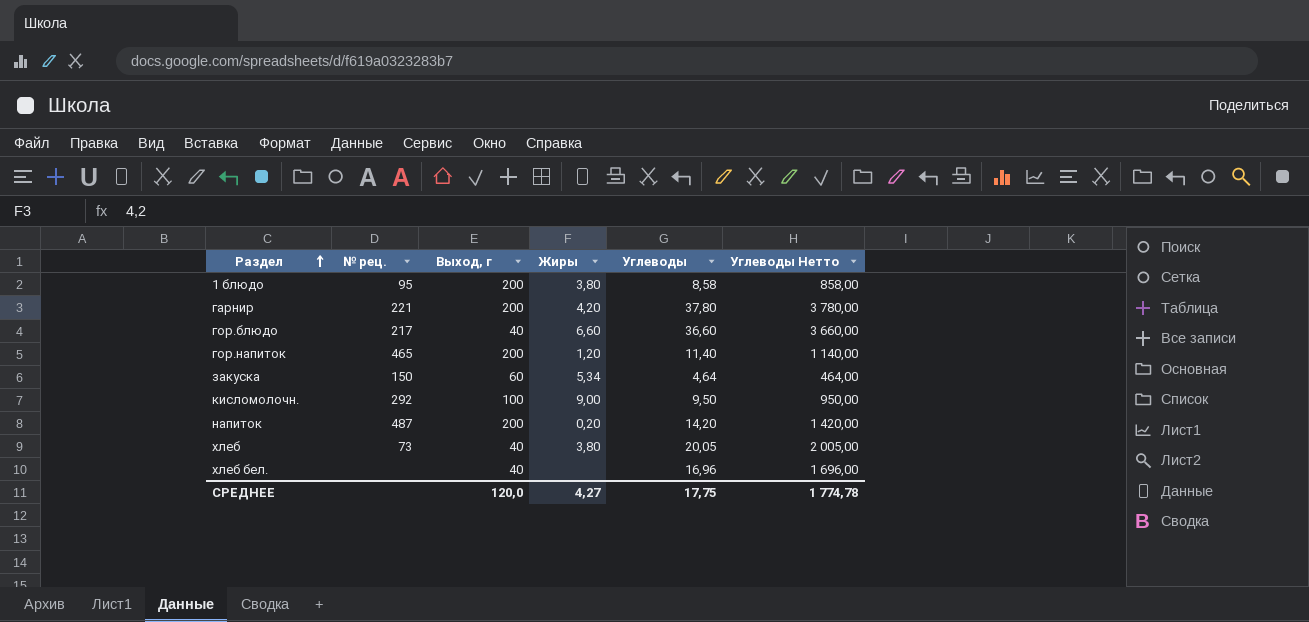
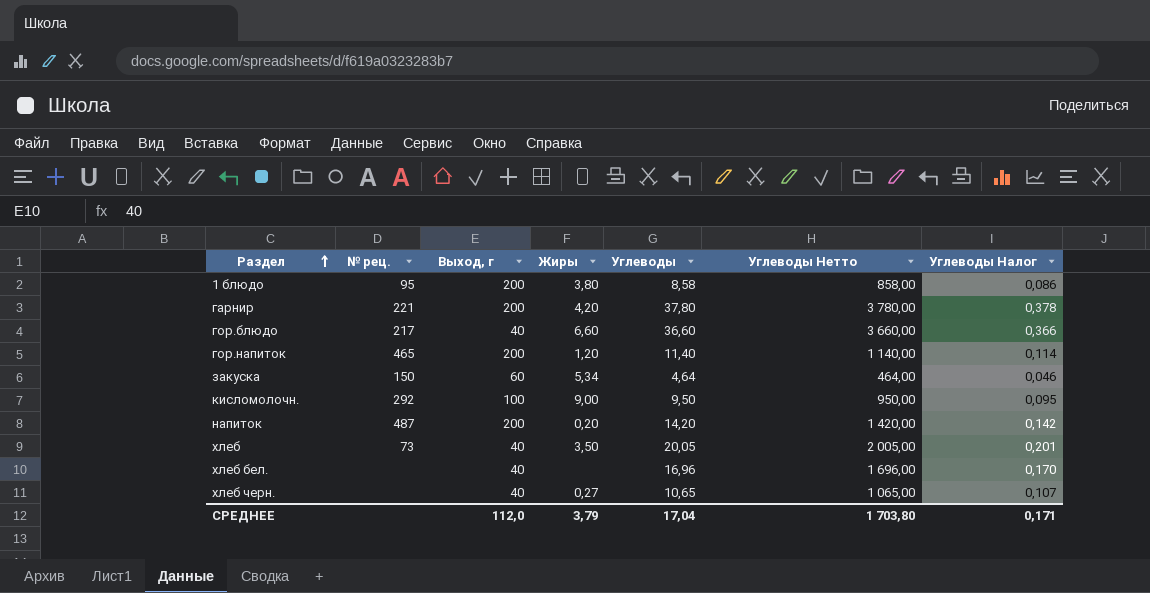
column Углеводы Налог | formula: none -> [Углеводы] * 0,01
хлеб | Жиры: 3,80 -> 3,50
row хлеб черн.: none -> none | 40 | 0,27 | 10,65 | 1 065,00 | 0,107
СРЕДНЕЕ | Выход, г: 120,0 -> 112,0
СРЕДНЕЕ | Жиры: 4,27 -> 3,79
СРЕДНЕЕ | Углеводы: 17,75 -> 17,04
СРЕДНЕЕ | Углеводы Нетто: 1 774,78 -> 1 703,80

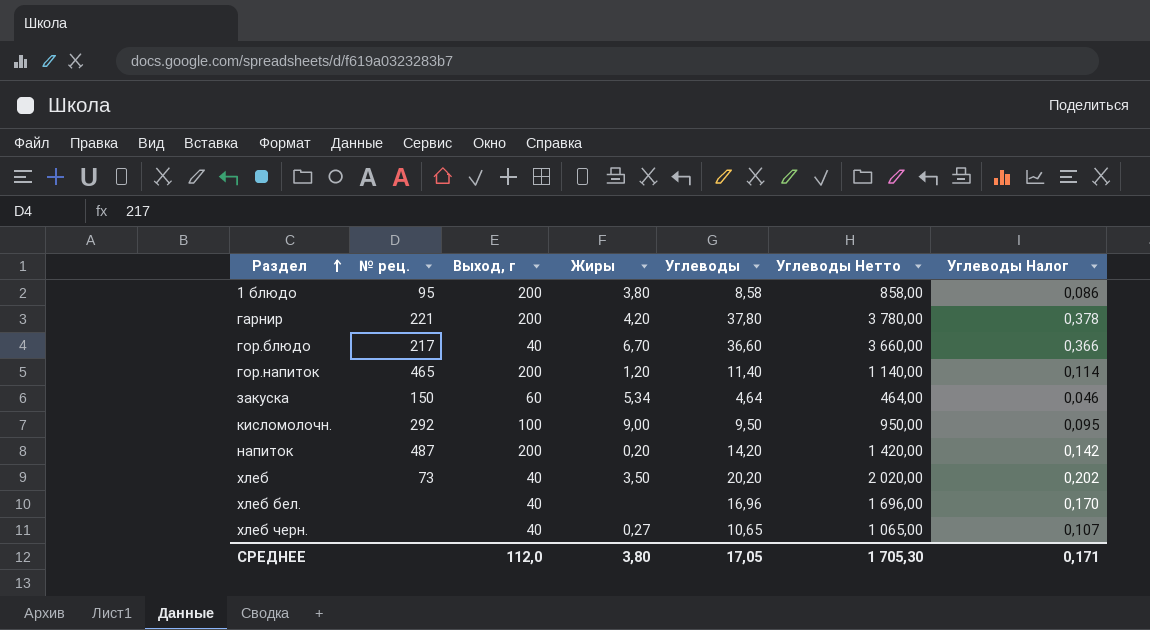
гор.блюдо | Жиры: 6,60 -> 6,70
хлеб | Углеводы: 20,05 -> 20,20
хлеб | Углеводы Нетто: 2 005,00 -> 2 020,00
хлеб | Углеводы Налог: 0,201 -> 0,202
СРЕДНЕЕ | Жиры: 3,79 -> 3,80
СРЕДНЕЕ | Углеводы: 17,04 -> 17,05
СРЕДНЕЕ | Углеводы Нетто: 1 703,80 -> 1 705,30

